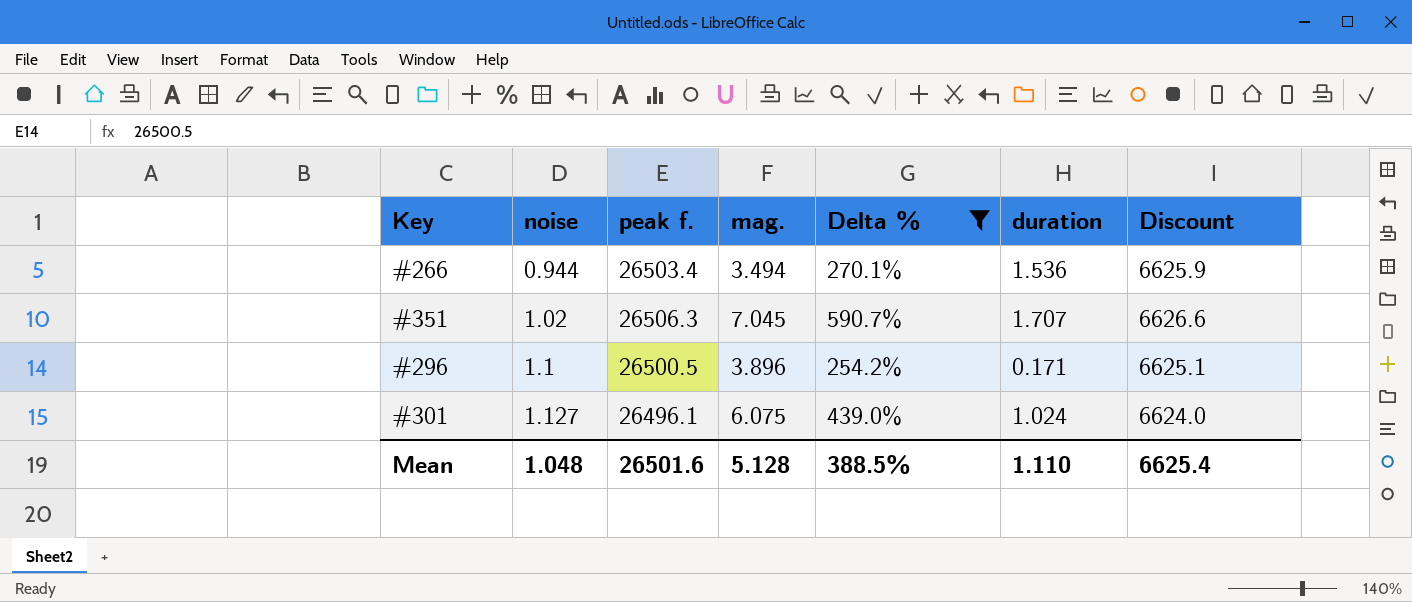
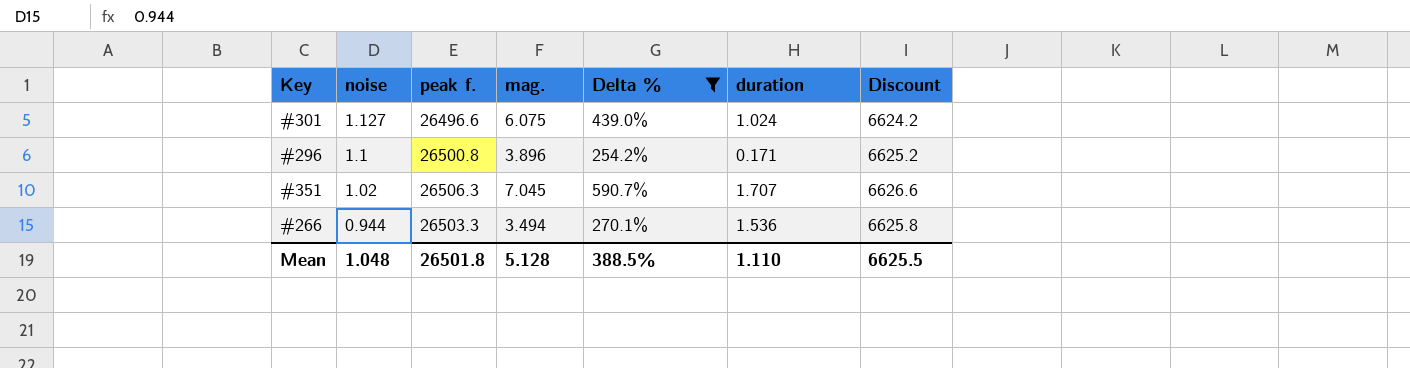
row order: noise ascending -> noise descending
#301 | peak f.: 26496.1 -> 26496.6
#301 | Discount: 6624.0 -> 6624.2
#296 | peak f.: 26500.5 -> 26500.8
#296 | Discount: 6625.1 -> 6625.2
#266 | peak f.: 26503.4 -> 26503.3
#266 | Discount: 6625.9 -> 6625.8
Mean | peak f.: 26501.6 -> 26501.8
Mean | Discount: 6625.4 -> 6625.5

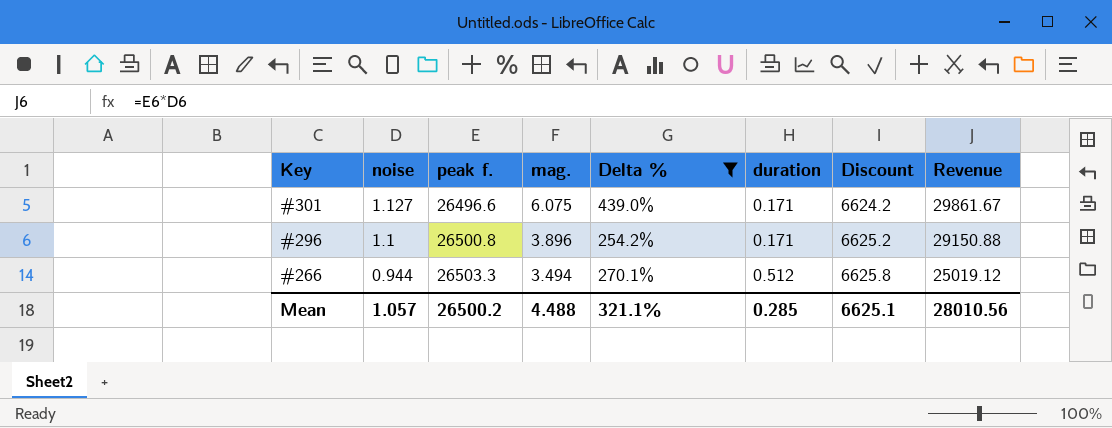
column Revenue | formula: none -> [noise] * [peak f.]
row #351: 1.02 | 26506.3 | 7.045 | 590.7% | 1.707 | 6626.6 -> none
#301 | duration: 1.024 -> 0.171
#266 | duration: 1.536 -> 0.512
Mean | noise: 1.048 -> 1.057
Mean | peak f.: 26501.8 -> 26500.2
Mean | mag.: 5.128 -> 4.488
Mean | Delta %: 388.5% -> 321.1%
Mean | duration: 1.110 -> 0.285
Mean | Discount: 6625.5 -> 6625.1

